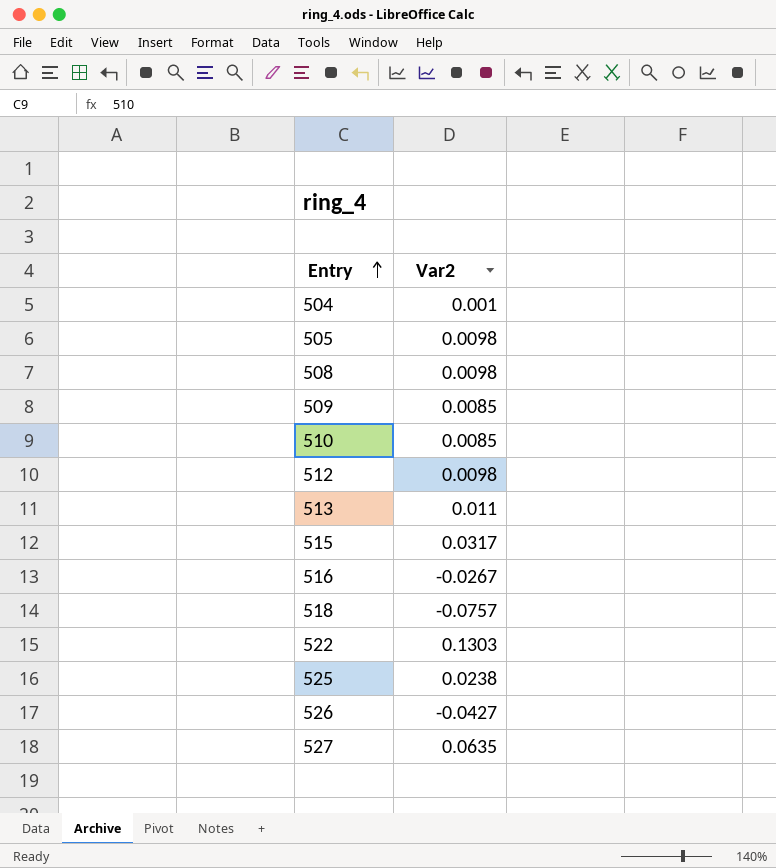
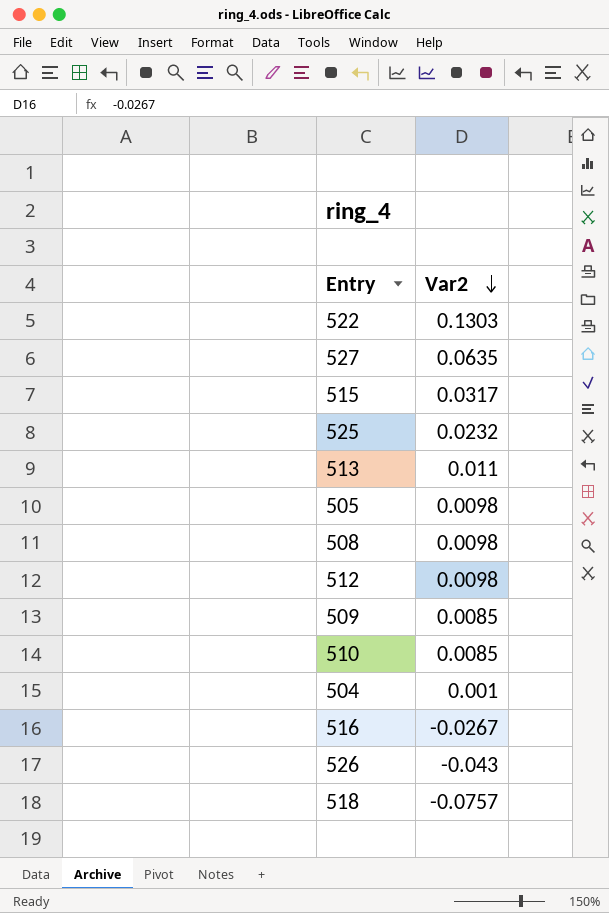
row order: Entry ascending -> Var2 descending
525 | Var2: 0.0238 -> 0.0232
526 | Var2: -0.0427 -> -0.043

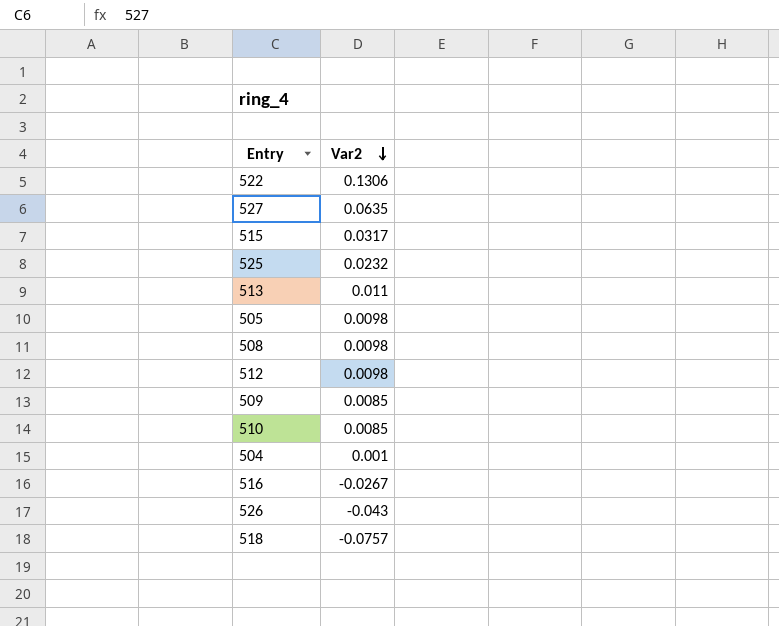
522 | Var2: 0.1303 -> 0.1306

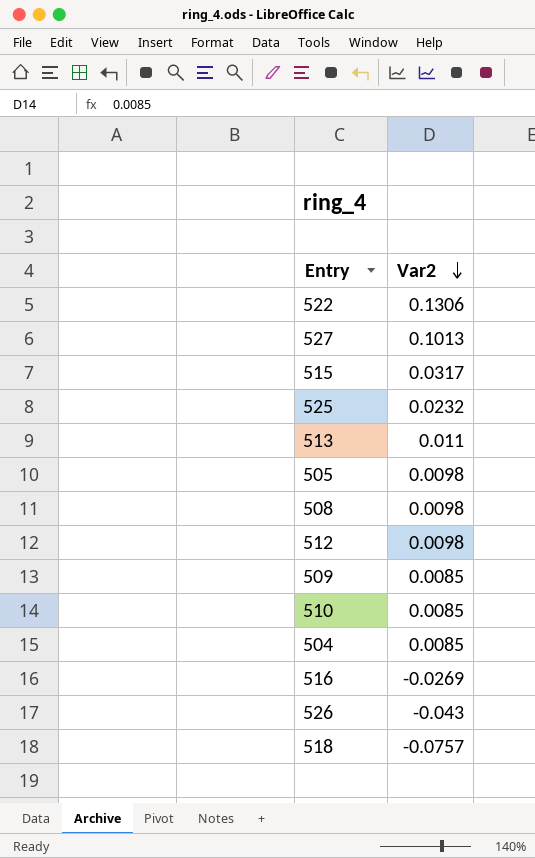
527 | Var2: 0.0635 -> 0.1013
504 | Var2: 0.001 -> 0.0085
516 | Var2: -0.0267 -> -0.0269

